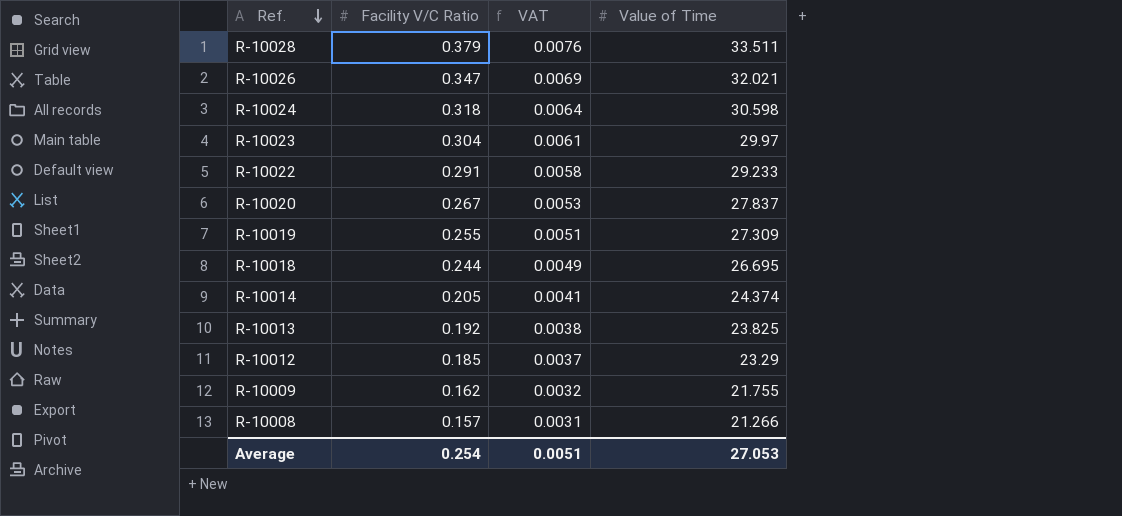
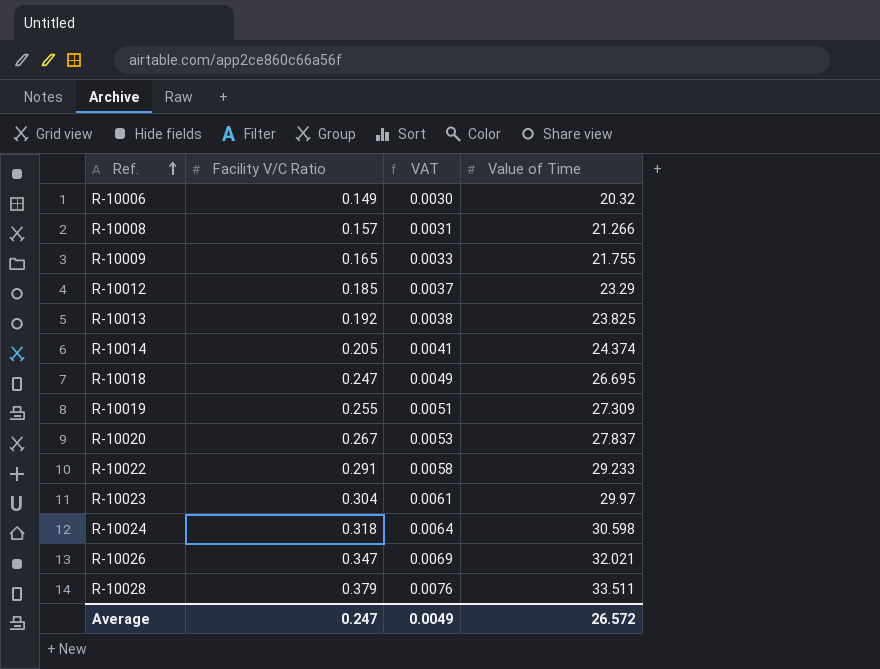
row order: Ref. descending -> Ref. ascending
row R-10006: none -> 0.149 | 0.0030 | 20.32
R-10009 | Facility V/C Ratio: 0.162 -> 0.165
R-10009 | VAT: 0.0032 -> 0.0033
R-10018 | Facility V/C Ratio: 0.244 -> 0.247
Average | Facility V/C Ratio: 0.254 -> 0.247
Average | VAT: 0.0051 -> 0.0049
Average | Value of Time: 27.053 -> 26.572

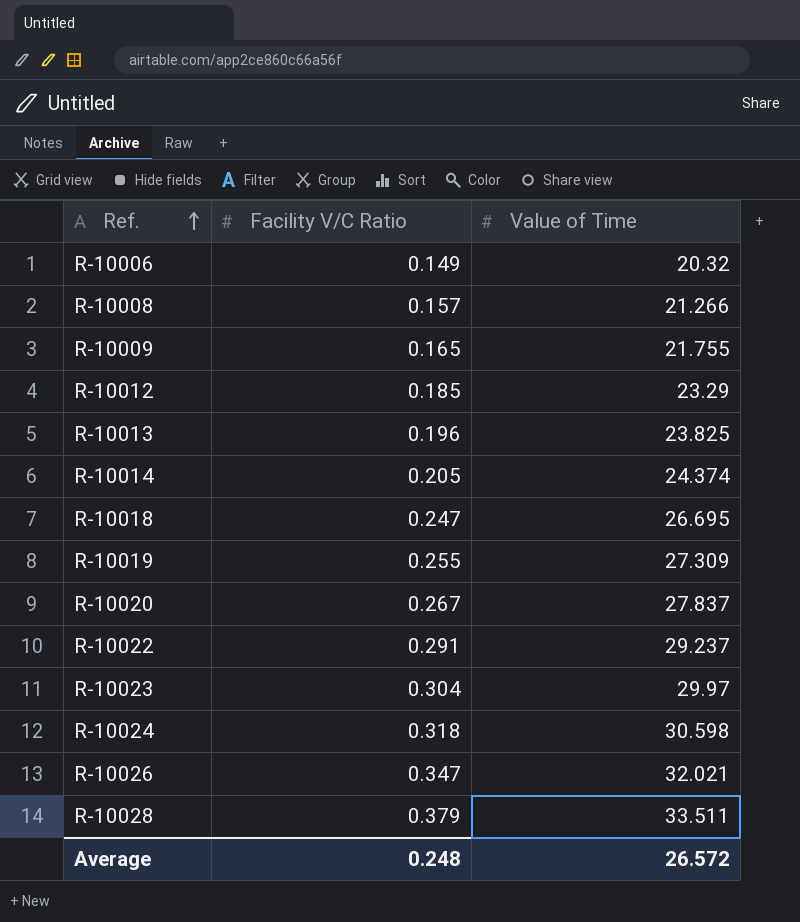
column VAT | formula: [Facility V/C Ratio] * 0.02 -> none
R-10013 | Facility V/C Ratio: 0.192 -> 0.196
R-10022 | Value of Time: 29.233 -> 29.237
Average | Facility V/C Ratio: 0.247 -> 0.248

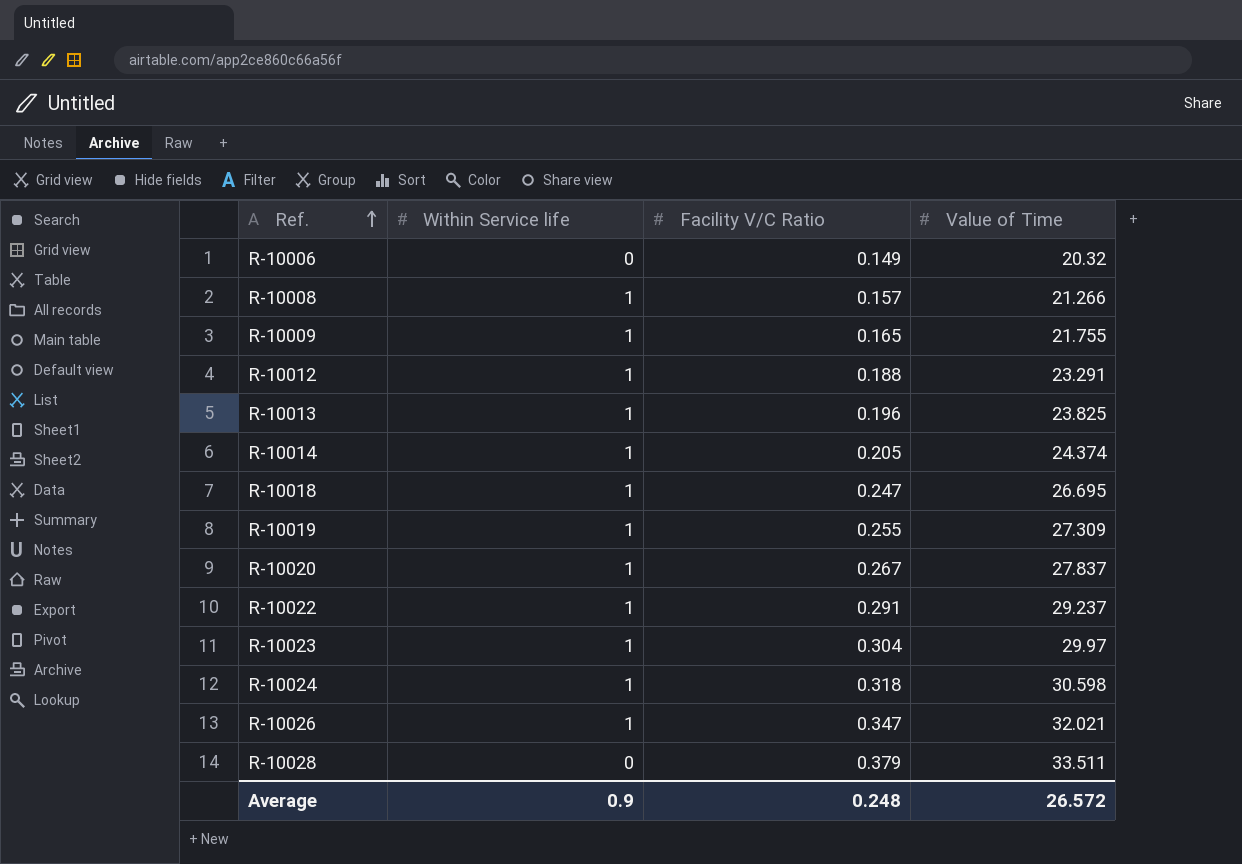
column Within Service life | position: none -> 2
R-10012 | Facility V/C Ratio: 0.185 -> 0.188
R-10012 | Value of Time: 23.29 -> 23.291

